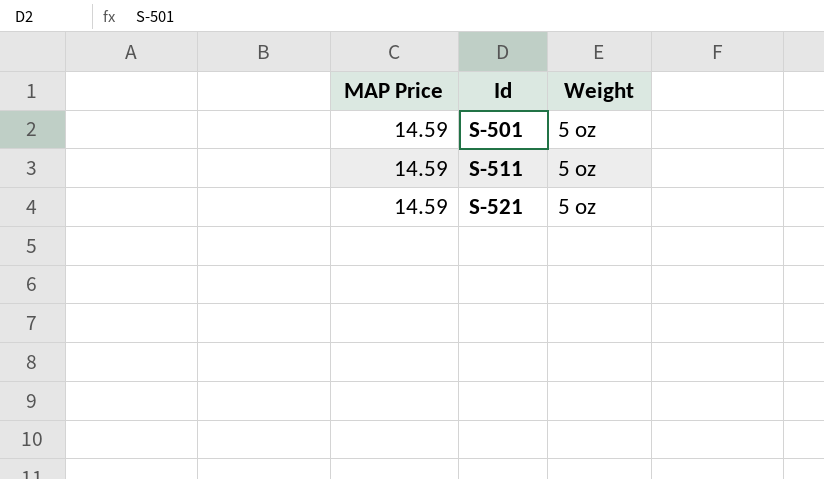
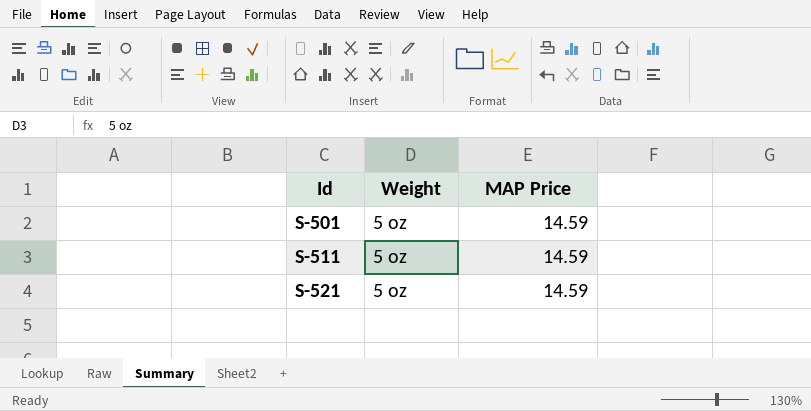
column MAP Price | position: 1 -> 3

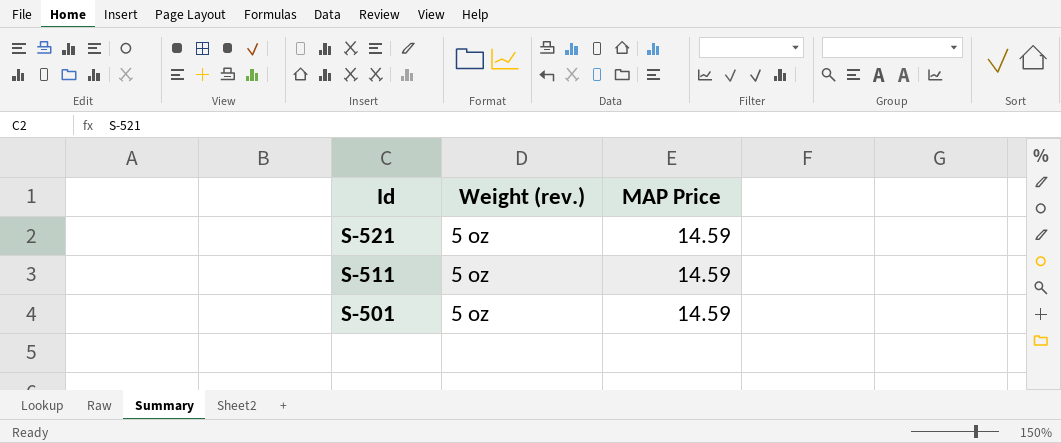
row order: Id ascending -> Id descending
column name: Weight -> Weight (rev.)

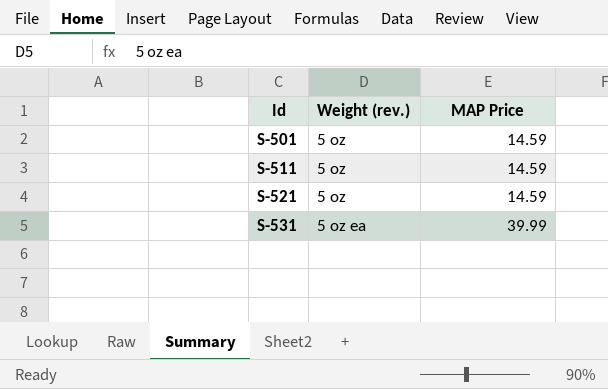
row order: Id descending -> Id ascending
row S-531: none -> 5 oz ea | 39.99

